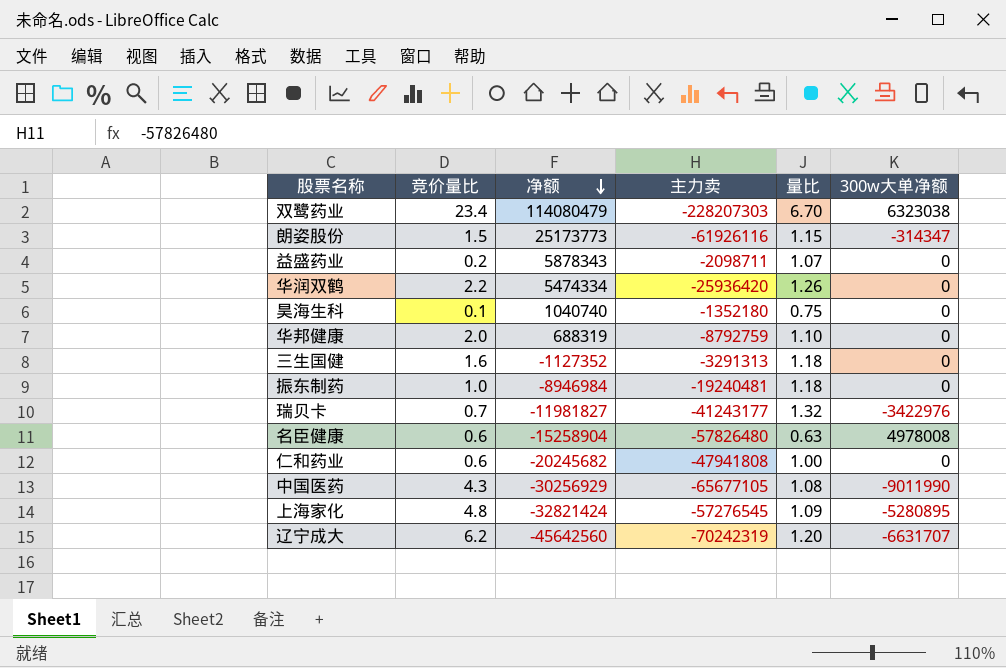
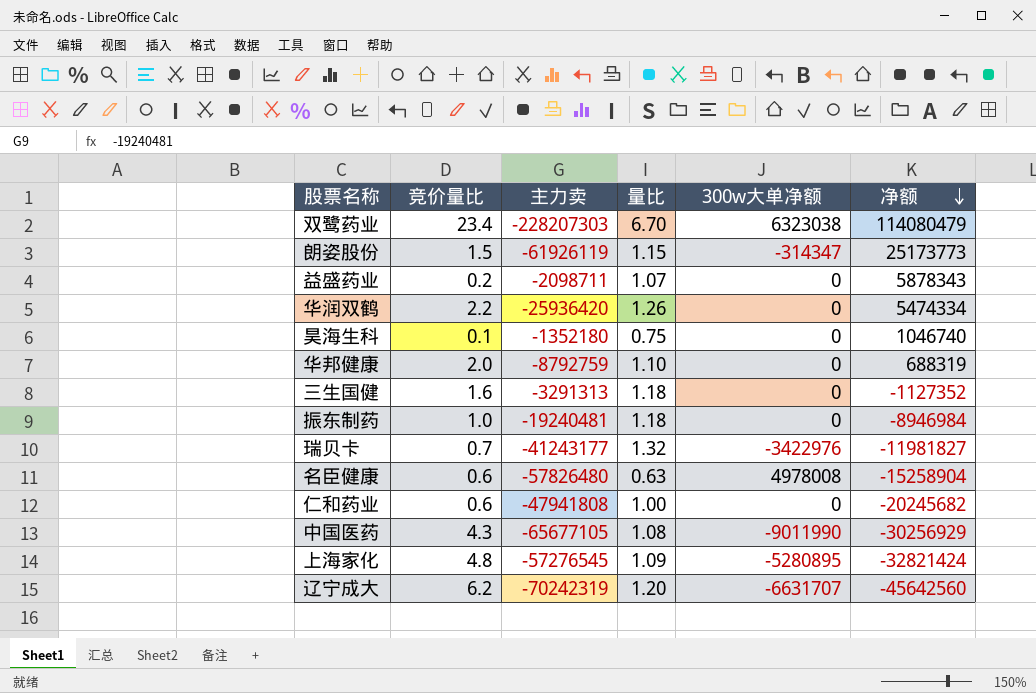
column 净额 | position: 3 -> 6
朗姿股份 | 主力卖: -61926116 -> -61926119
昊海生科 | 净额: 1040740 -> 1046740

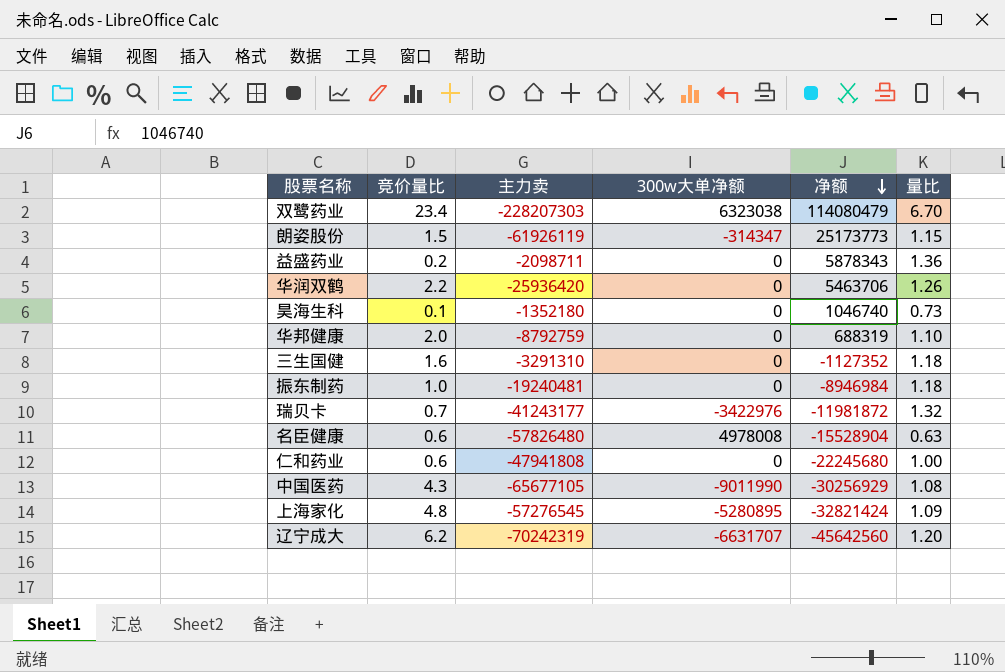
column 量比 | position: 4 -> 6
益盛药业 | 量比: 1.07 -> 1.36
华润双鹤 | 净额: 5474334 -> 5463706
昊海生科 | 量比: 0.75 -> 0.73
三生国健 | 主力卖: -3291313 -> -3291310
瑞贝卡 | 净额: -11981827 -> -11981872
名臣健康 | 净额: -15258904 -> -15528904
仁和药业 | 净额: -20245682 -> -22245680

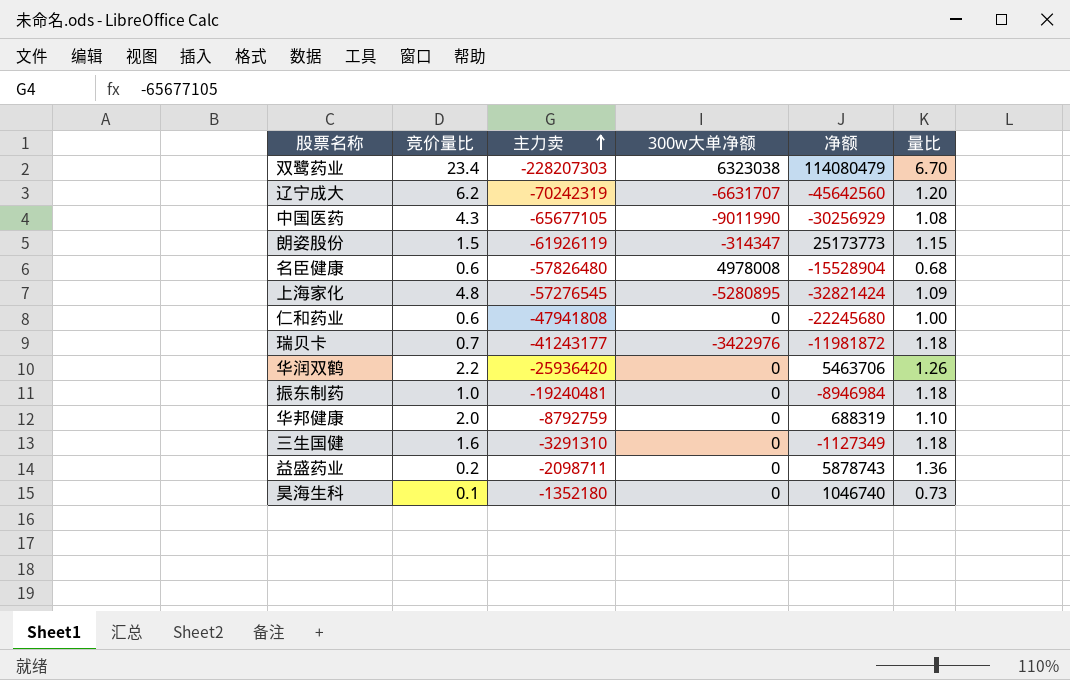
row order: 净额 descending -> 主力卖 ascending
名臣健康 | 量比: 0.63 -> 0.68
瑞贝卡 | 量比: 1.32 -> 1.18
三生国健 | 净额: -1127352 -> -1127349
益盛药业 | 净额: 5878343 -> 5878743

